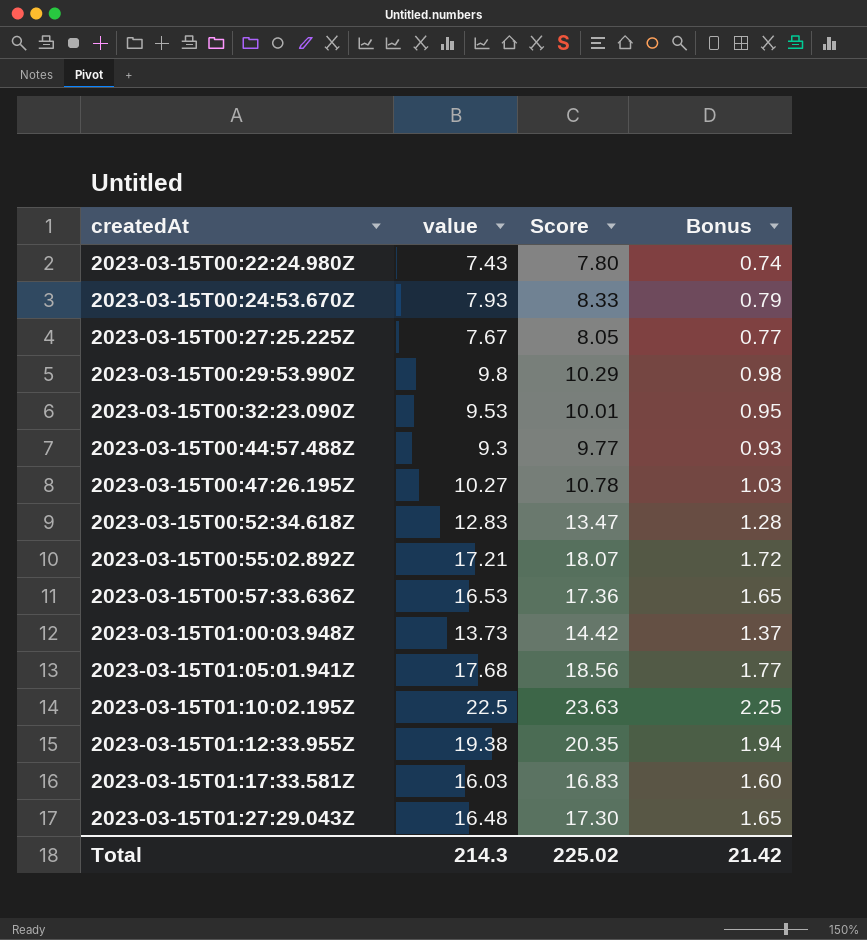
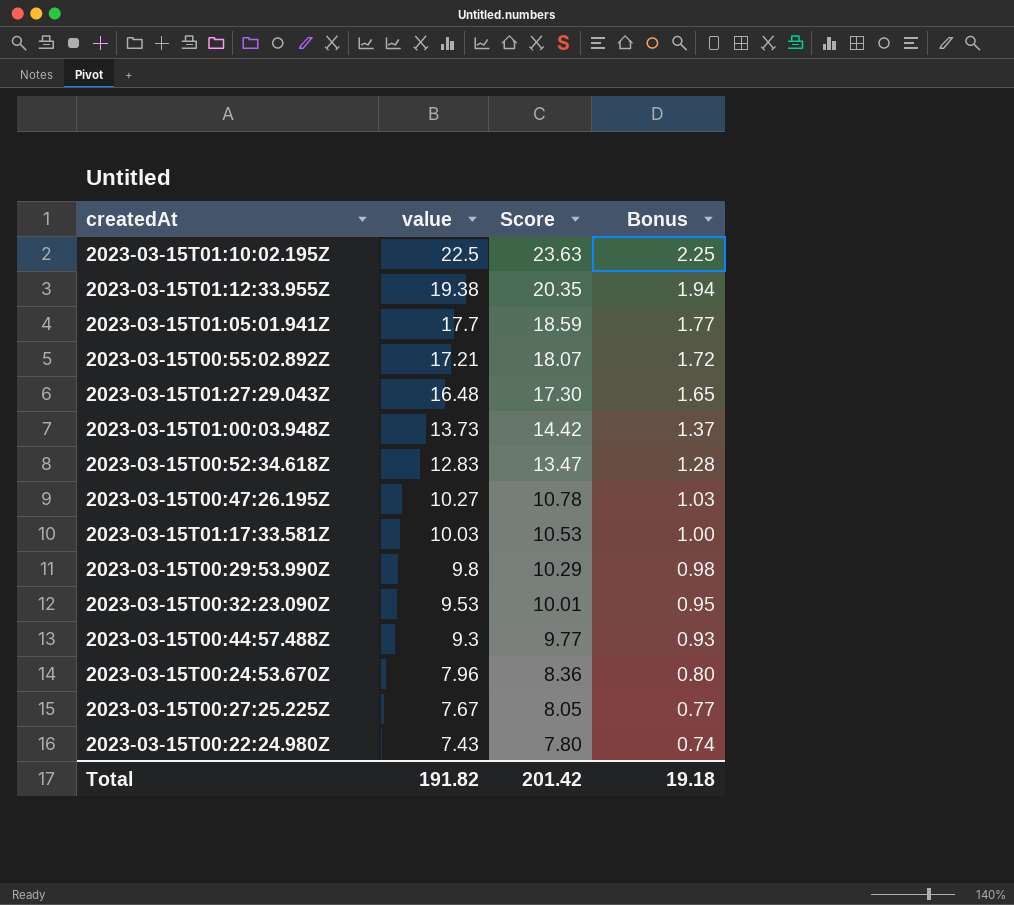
row order: createdAt ascending -> value descending
row 2023-03-15T00:57:33.636Z: 16.53 | 17.36 | 1.65 -> none
2023-03-15T01:05:01.941Z | value: 17.68 -> 17.7
2023-03-15T01:05:01.941Z | Score: 18.56 -> 18.59
2023-03-15T01:17:33.581Z | value: 16.03 -> 10.03
2023-03-15T01:17:33.581Z | Score: 16.83 -> 10.53
2023-03-15T01:17:33.581Z | Bonus: 1.60 -> 1.00
2023-03-15T00:24:53.670Z | value: 7.93 -> 7.96
2023-03-15T00:24:53.670Z | Score: 8.33 -> 8.36
2023-03-15T00:24:53.670Z | Bonus: 0.79 -> 0.80
Total | value: 214.3 -> 191.82
Total | Score: 225.02 -> 201.42
Total | Bonus: 21.42 -> 19.18

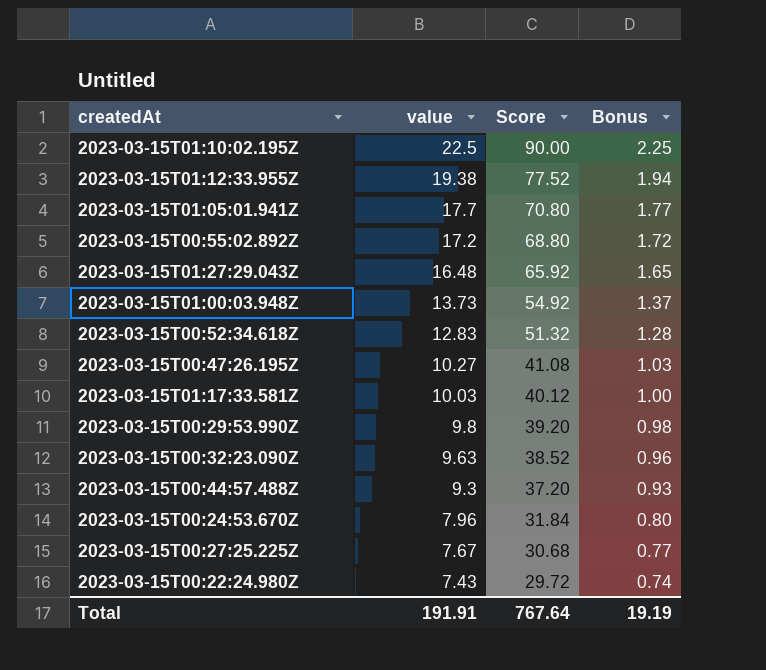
column Score | formula: [value] * 1.05 -> [value] * 4
2023-03-15T00:55:02.892Z | value: 17.21 -> 17.2
2023-03-15T00:32:23.090Z | value: 9.53 -> 9.63
2023-03-15T00:32:23.090Z | Bonus: 0.95 -> 0.96
Total | value: 191.82 -> 191.91
Total | Score: 201.42 -> 767.64
Total | Bonus: 19.18 -> 19.19

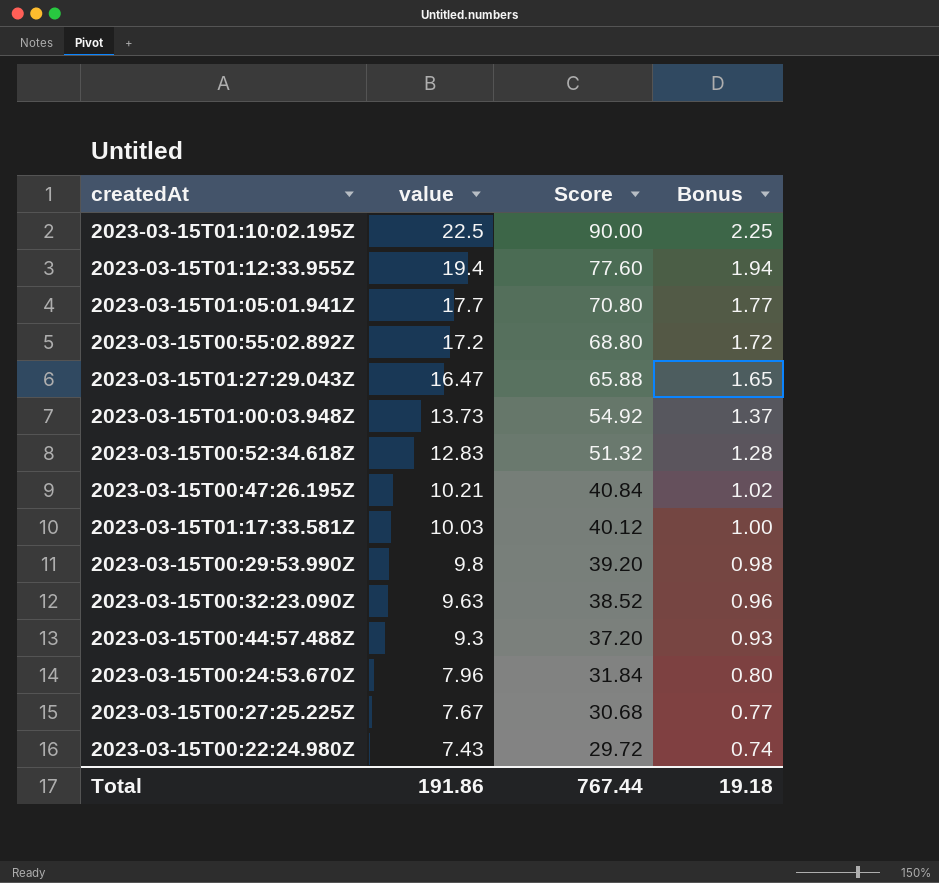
2023-03-15T01:12:33.955Z | value: 19.38 -> 19.4
2023-03-15T01:12:33.955Z | Score: 77.52 -> 77.60
2023-03-15T01:27:29.043Z | value: 16.48 -> 16.47
2023-03-15T01:27:29.043Z | Score: 65.92 -> 65.88
2023-03-15T00:47:26.195Z | value: 10.27 -> 10.21
2023-03-15T00:47:26.195Z | Score: 41.08 -> 40.84
2023-03-15T00:47:26.195Z | Bonus: 1.03 -> 1.02
Total | value: 191.91 -> 191.86
Total | Score: 767.64 -> 767.44
Total | Bonus: 19.19 -> 19.18

